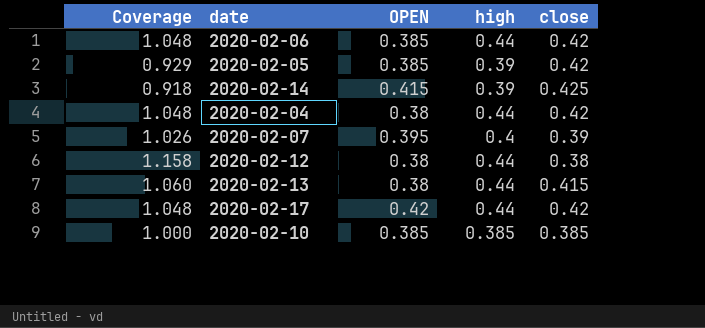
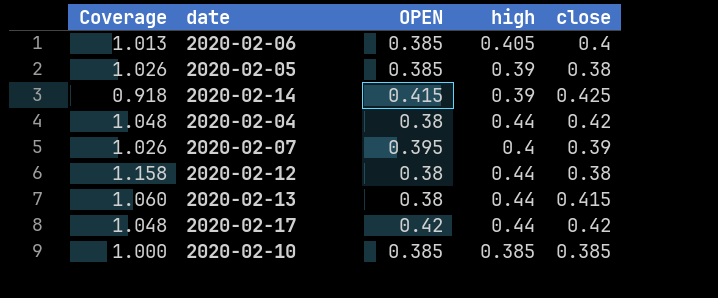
2020-02-06 | Coverage: 1.048 -> 1.013
2020-02-06 | high: 0.44 -> 0.405
2020-02-06 | close: 0.42 -> 0.4
2020-02-05 | Coverage: 0.929 -> 1.026
2020-02-05 | close: 0.42 -> 0.38

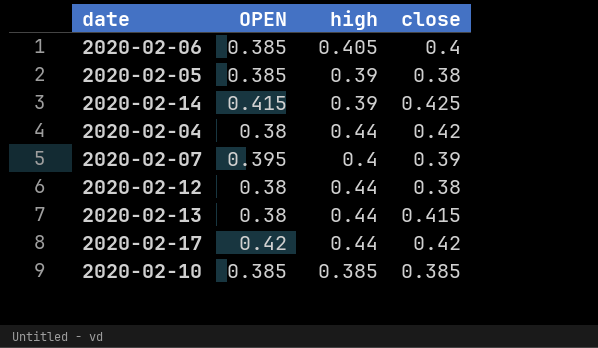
column Coverage | formula: [high] / [close] -> none

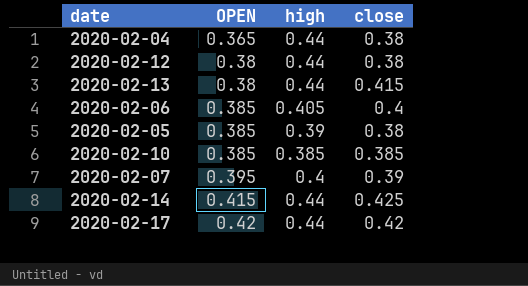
row order: none -> OPEN ascending
2020-02-04 | OPEN: 0.38 -> 0.365
2020-02-04 | close: 0.42 -> 0.38
2020-02-14 | high: 0.39 -> 0.44

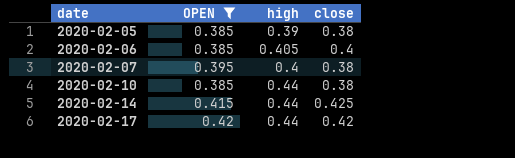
filter: none -> OPEN >= 0.385
row order: OPEN ascending -> date ascending
2020-02-07 | close: 0.39 -> 0.38
2020-02-10 | high: 0.385 -> 0.44
2020-02-10 | close: 0.385 -> 0.38

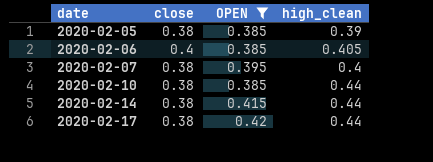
column close | position: 4 -> 2
column name: high -> high_clean
2020-02-14 | close: 0.425 -> 0.38
2020-02-17 | close: 0.42 -> 0.38

